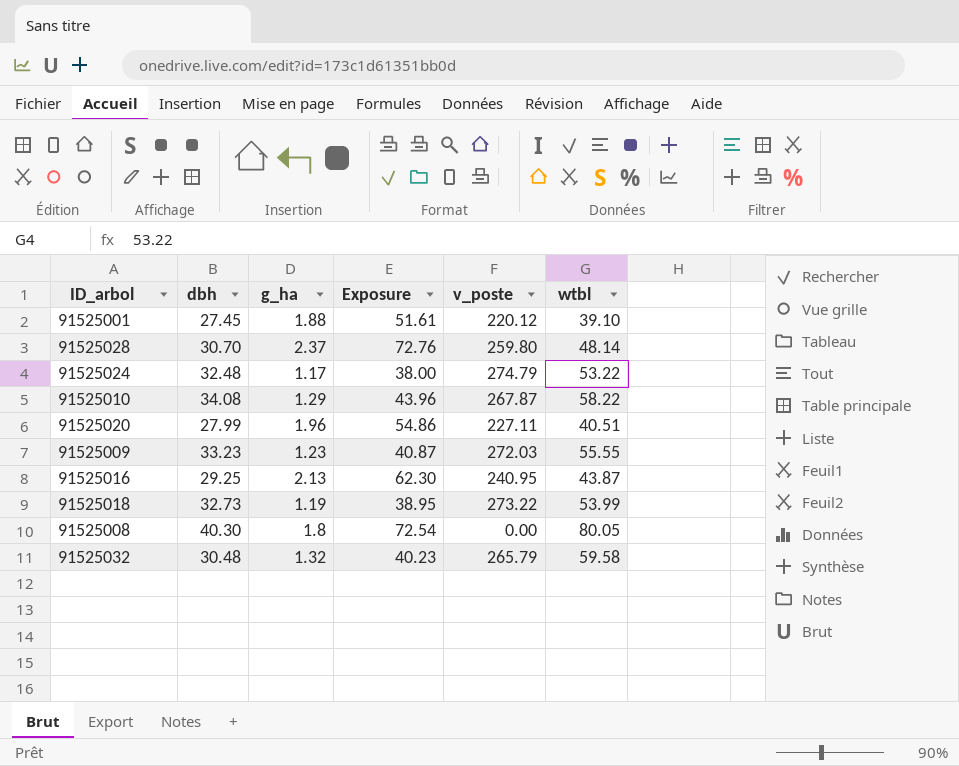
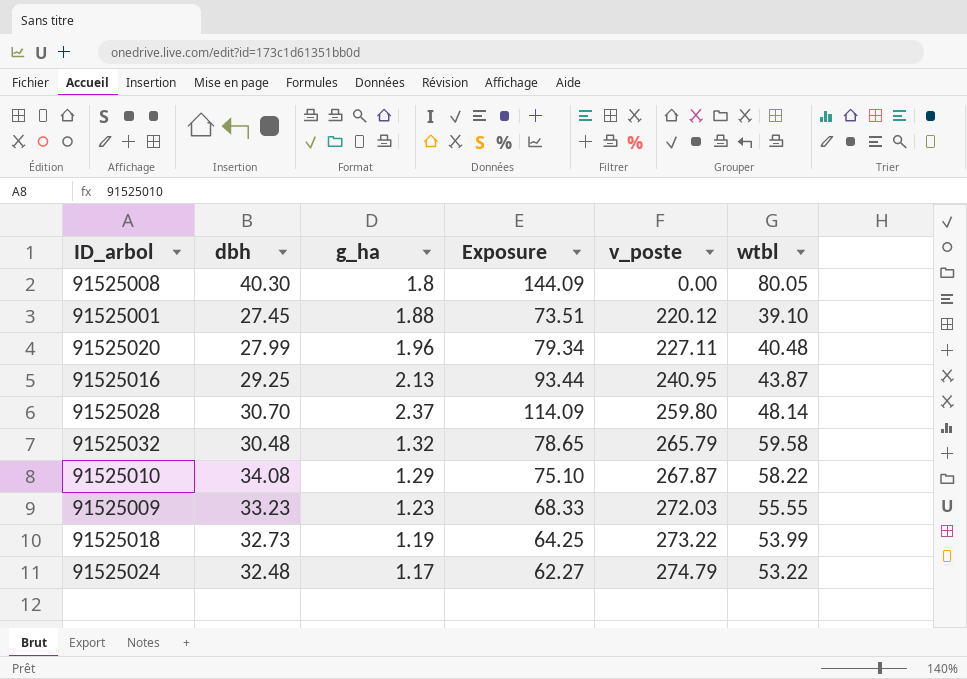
row order: none -> v_poste ascending
column Exposure | formula: [dbh] * [g_ha] -> [g_ha] * [wtbl]
91525020 | wtbl: 40.51 -> 40.48

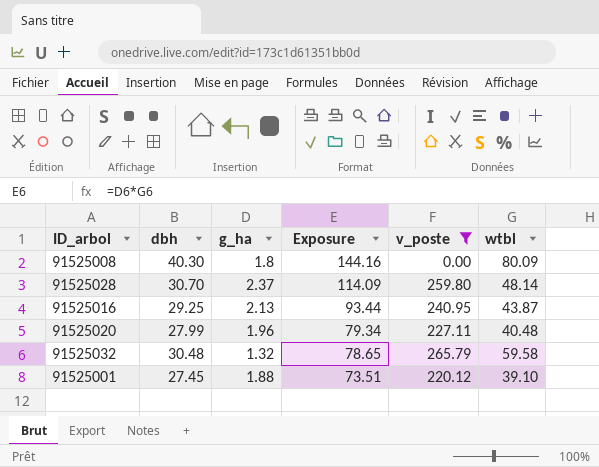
filter: none -> v_poste <= 265.79
row order: v_poste ascending -> Exposure descending
91525008 | Exposure: 144.09 -> 144.16
91525008 | wtbl: 80.05 -> 80.09

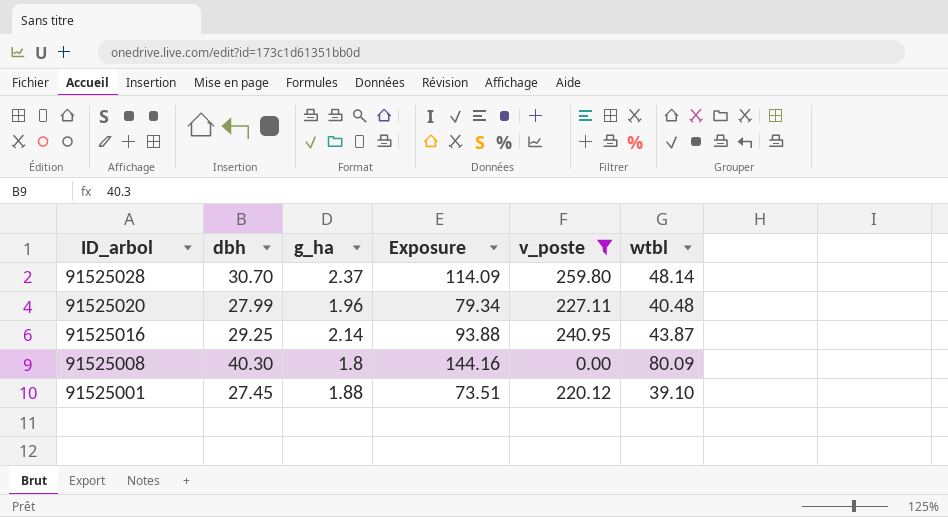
row order: Exposure descending -> ID_arbol descending
row 91525032: 30.48 | 1.32 | 78.65 | 265.79 | 59.58 -> none
91525016 | g_ha: 2.13 -> 2.14
91525016 | Exposure: 93.44 -> 93.88

